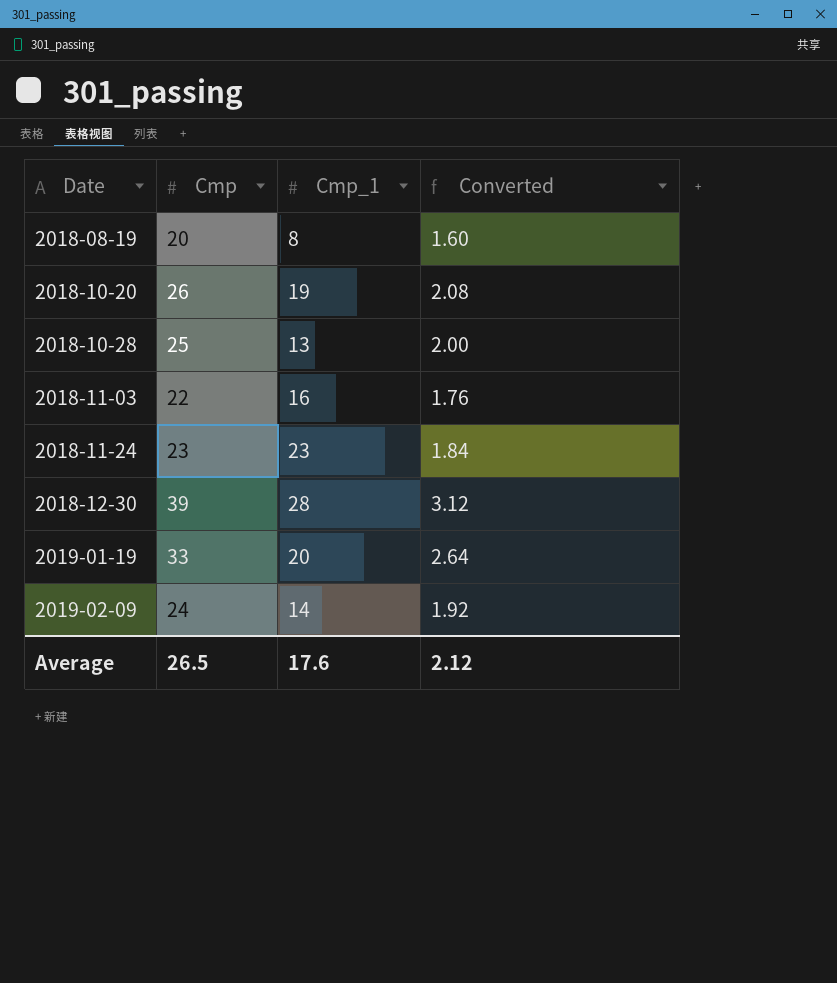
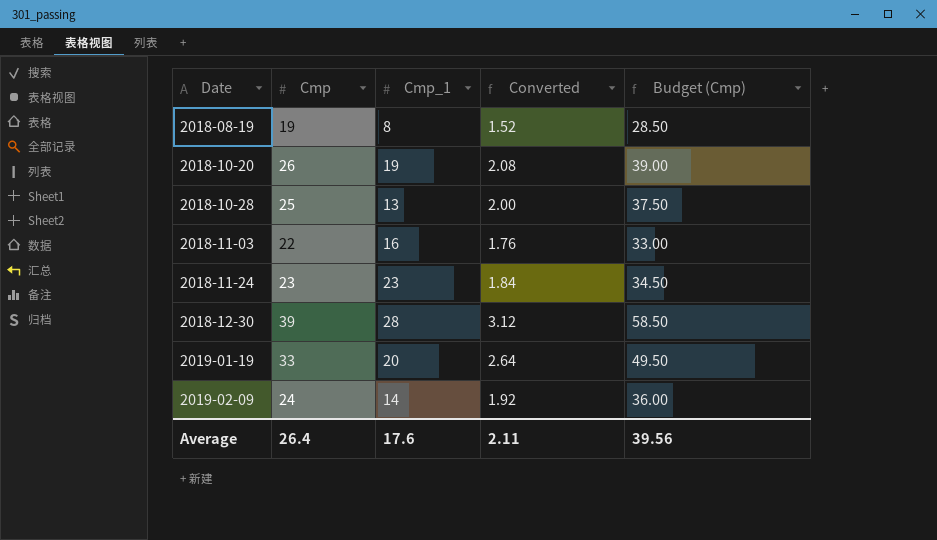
column Budget (Cmp) | formula: none -> [Cmp] * 1.5
2018-08-19 | Cmp: 20 -> 19
2018-08-19 | Converted: 1.60 -> 1.52
Average | Cmp: 26.5 -> 26.4
Average | Converted: 2.12 -> 2.11

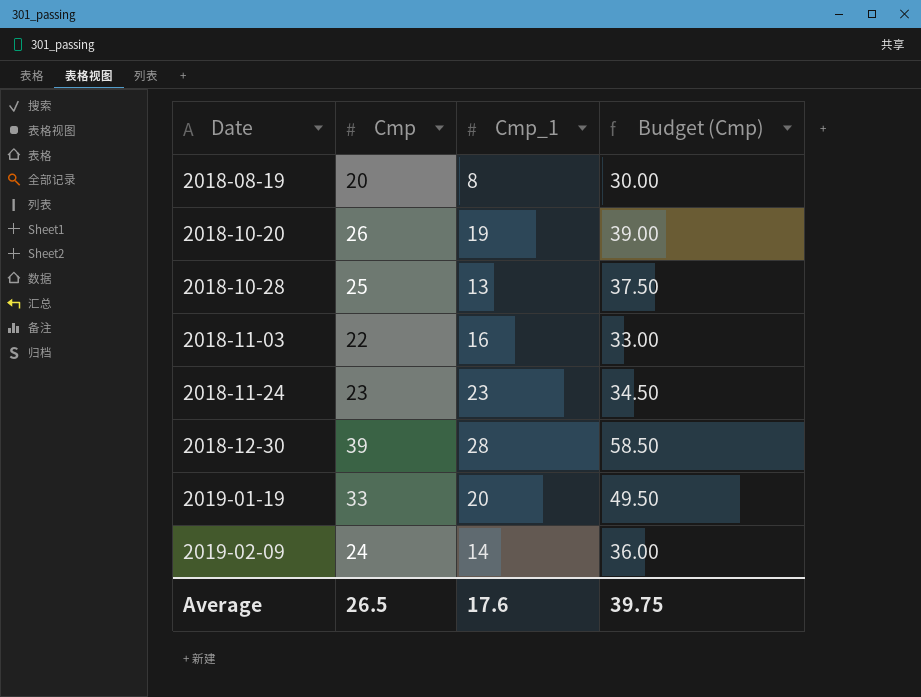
column Converted | formula: [Cmp] * 0.08 -> none
2018-08-19 | Cmp: 19 -> 20
2018-08-19 | Budget (Cmp): 28.50 -> 30.00
Average | Cmp: 26.4 -> 26.5
Average | Budget (Cmp): 39.56 -> 39.75

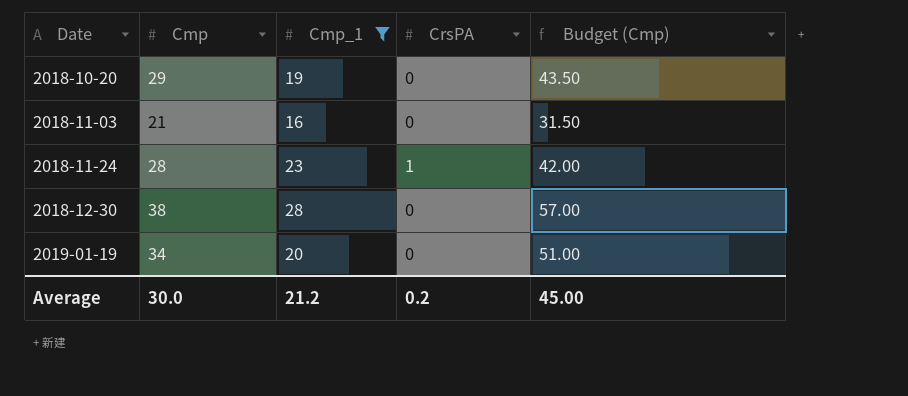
filter: none -> Cmp_1 >= 16
column CrsPA | position: none -> 4
2018-10-20 | Cmp: 26 -> 29
2018-10-20 | Budget (Cmp): 39.00 -> 43.50
2018-11-03 | Cmp: 22 -> 21
2018-11-03 | Budget (Cmp): 33.00 -> 31.50
2018-11-24 | Cmp: 23 -> 28
2018-11-24 | Budget (Cmp): 34.50 -> 42.00
2018-12-30 | Cmp: 39 -> 38
2018-12-30 | Budget (Cmp): 58.50 -> 57.00
2019-01-19 | Cmp: 33 -> 34
2019-01-19 | Budget (Cmp): 49.50 -> 51.00
Average | Cmp: 26.5 -> 30.0
Average | Cmp_1: 17.6 -> 21.2
Average | Budget (Cmp): 39.75 -> 45.00

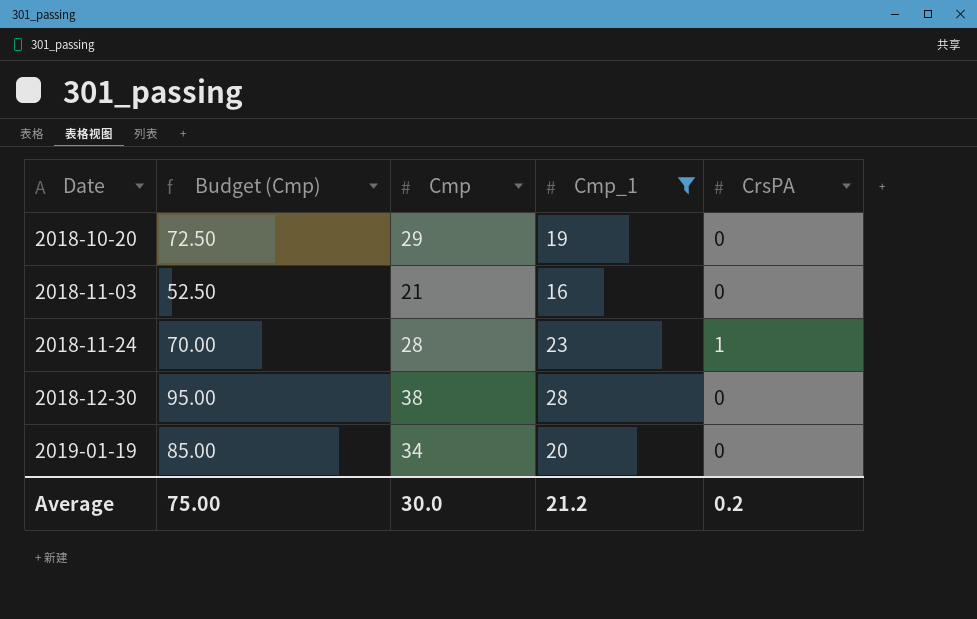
column Budget (Cmp) | formula: [Cmp] * 1.5 -> [Cmp] * 2.5
column Budget (Cmp) | position: 5 -> 2
Average | Budget (Cmp): 45.00 -> 75.00

